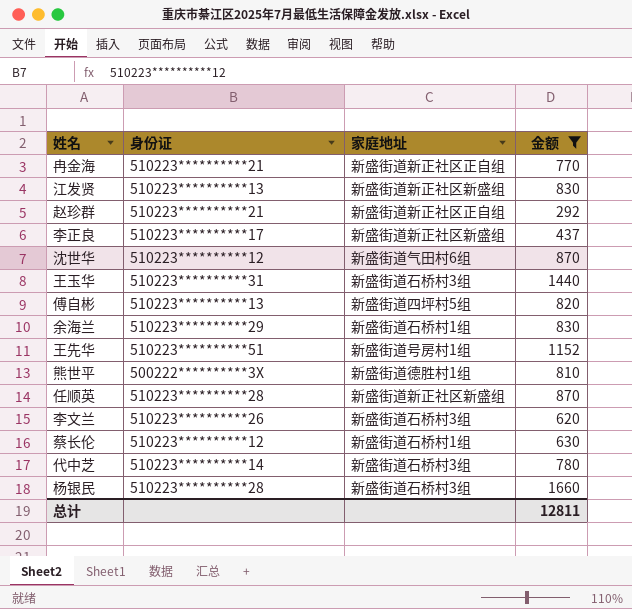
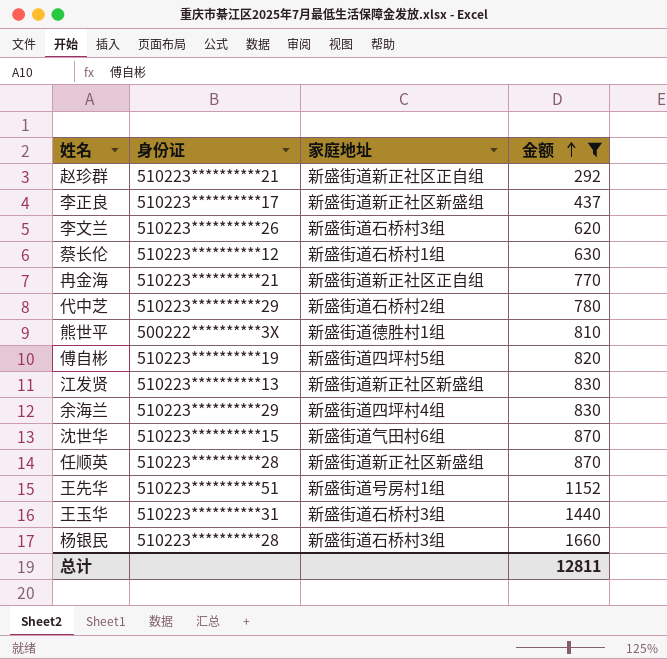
row order: none -> 金额 ascending
代中芝 | 身份证: 510223**********14 -> 510223**********29
代中芝 | 家庭地址: 新盛街道石桥村3组 -> 新盛街道石桥村2组
傅自彬 | 身份证: 510223**********13 -> 510223**********19
余海兰 | 家庭地址: 新盛街道石桥村1组 -> 新盛街道四坪村4组
沈世华 | 身份证: 510223**********12 -> 510223**********15

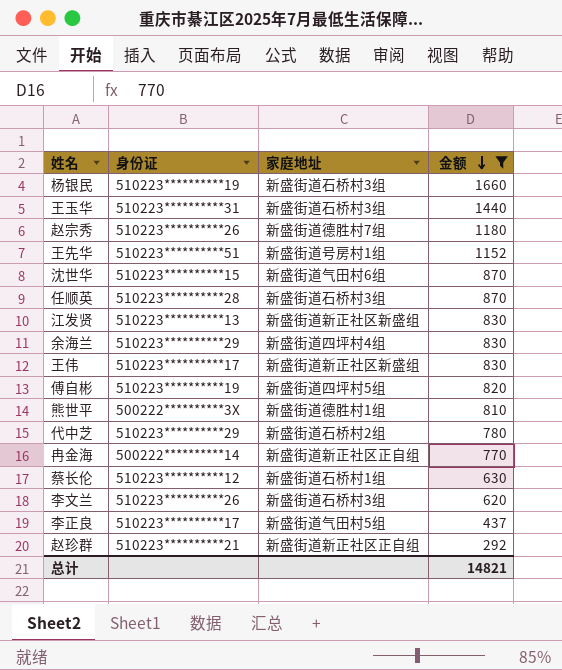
row order: 金额 ascending -> 金额 descending
杨银民 | 身份证: 510223**********28 -> 510223**********19
row 赵宗秀: none -> 510223**********26 | 新盛街道德胜村7组 | 1180
任顺英 | 家庭地址: 新盛街道新正社区新盛组 -> 新盛街道石桥村3组
row 王伟: none -> 510223**********17 | 新盛街道新正社区新盛组 | 830
冉金海 | 身份证: 510223**********21 -> 500222**********14
李正良 | 家庭地址: 新盛街道新正社区新盛组 -> 新盛街道气田村5组
总计 | 金额: 12811 -> 14821

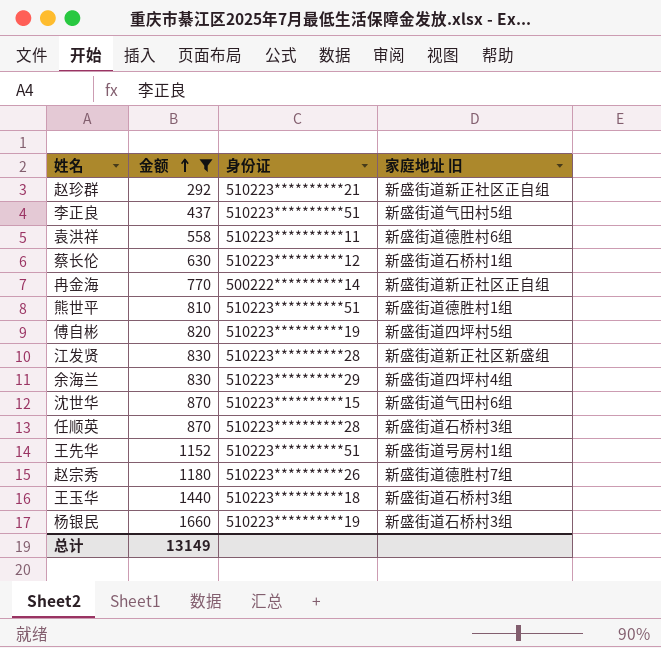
row order: 金额 descending -> 金额 ascending
column 金额 | position: 4 -> 2
column name: 家庭地址 -> 家庭地址 旧
row 王伟: 510223**********17 | 新盛街道新正社区新盛组 | 830 -> none
row 代中芝: 510223**********29 | 新盛街道石桥村2组 | 780 -> none
row 李文兰: 510223**********26 | 新盛街道石桥村3组 | 620 -> none
李正良 | 身份证: 510223**********17 -> 510223**********51
row 袁洪祥: none -> 558 | 510223**********11 | 新盛街道德胜村6组
熊世平 | 身份证: 500222**********3X -> 510223**********51
江发贤 | 身份证: 510223**********13 -> 510223**********28
王玉华 | 身份证: 510223**********31 -> 510223**********18
总计 | 金额: 14821 -> 13149

